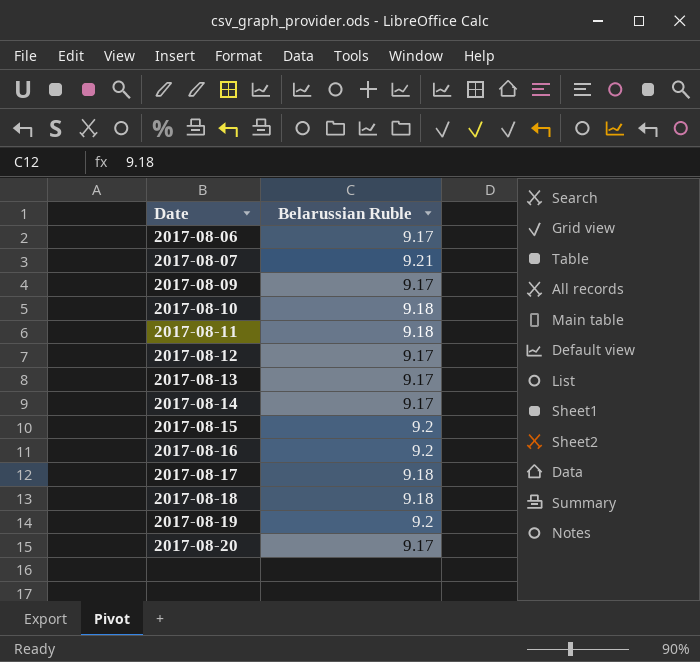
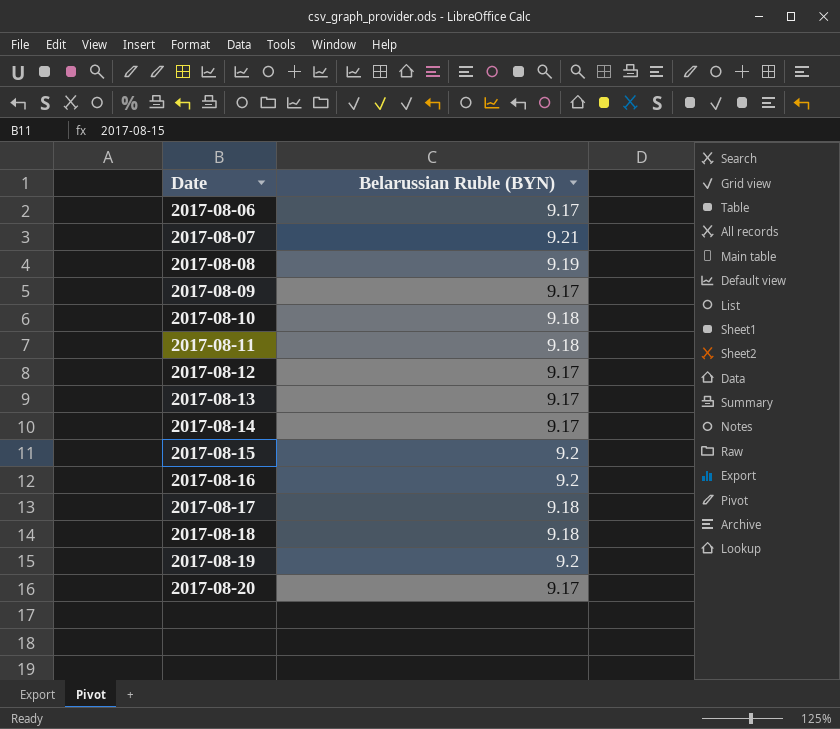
column name: Belarussian Ruble -> Belarussian Ruble (BYN)
row 2017-08-08: none -> 9.19

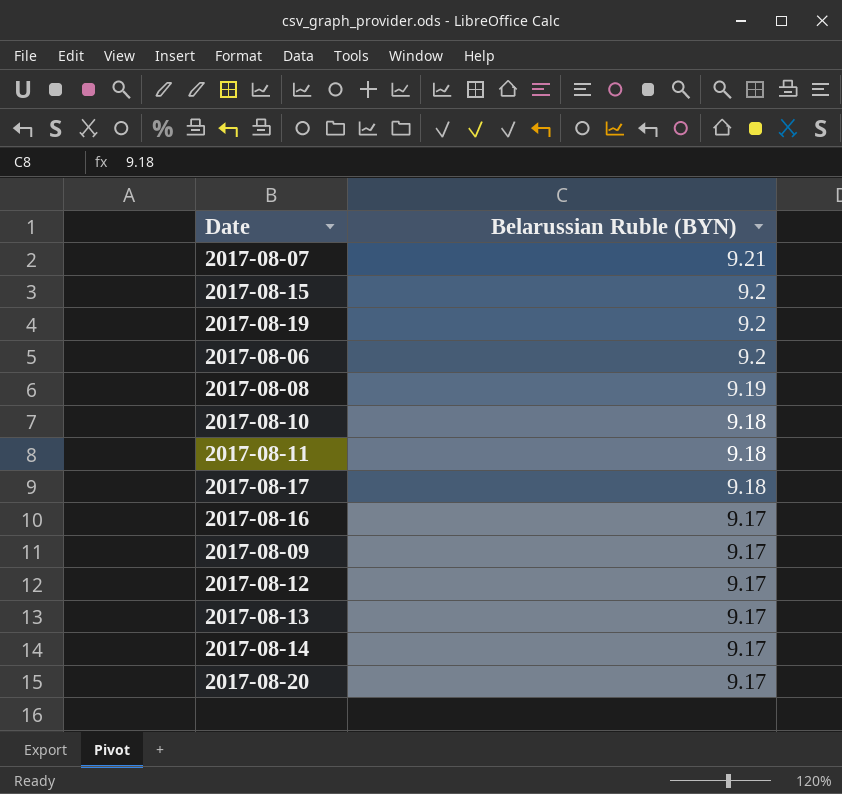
row order: Date ascending -> Belarussian Ruble (BYN) descending
row 2017-08-18: 9.18 -> none
2017-08-06 | Belarussian Ruble (BYN): 9.17 -> 9.2
2017-08-16 | Belarussian Ruble (BYN): 9.2 -> 9.17

